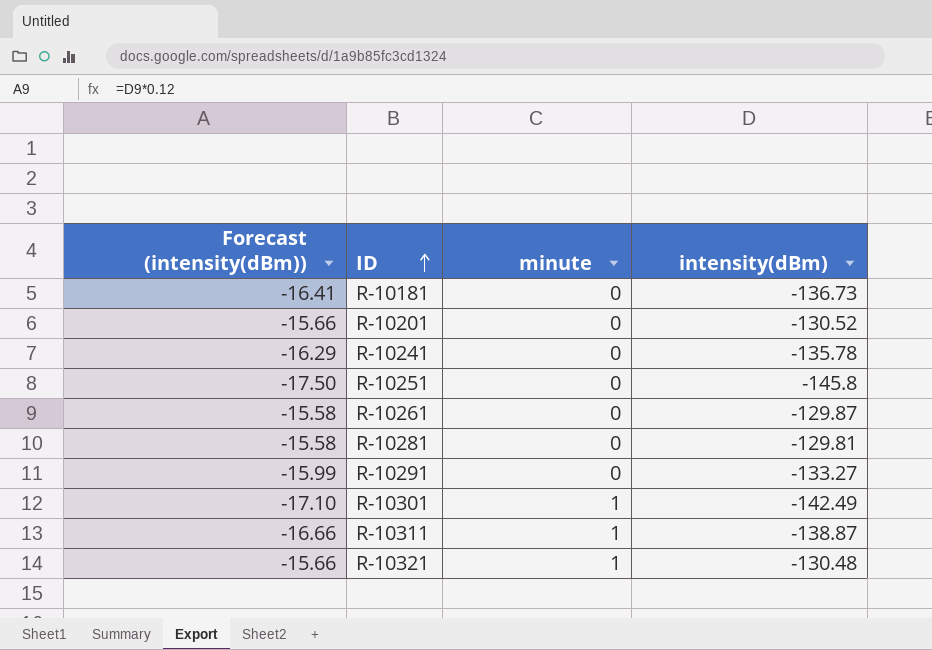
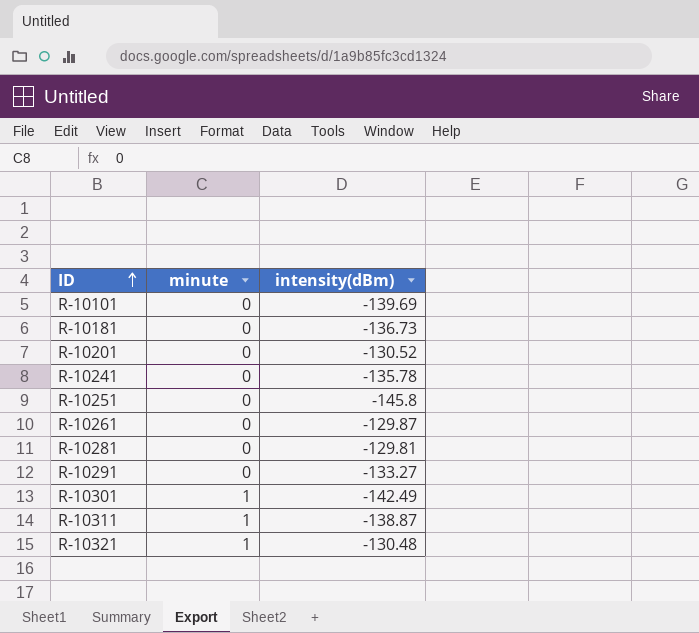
column Forecast (intensity(dBm)) | formula: [intensity(dBm)] * 0.12 -> none
row R-10101: none -> 0 | -139.69

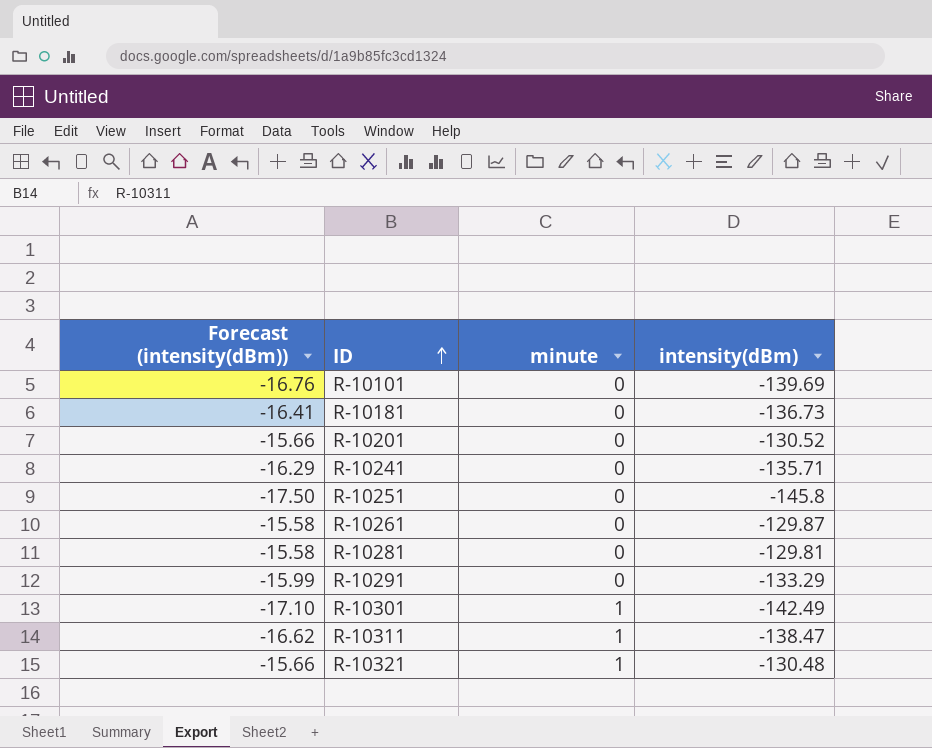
column Forecast (intensity(dBm)) | formula: none -> [intensity(dBm)] * 0.12
R-10241 | intensity(dBm): -135.78 -> -135.71
R-10291 | intensity(dBm): -133.27 -> -133.29
R-10311 | intensity(dBm): -138.87 -> -138.47

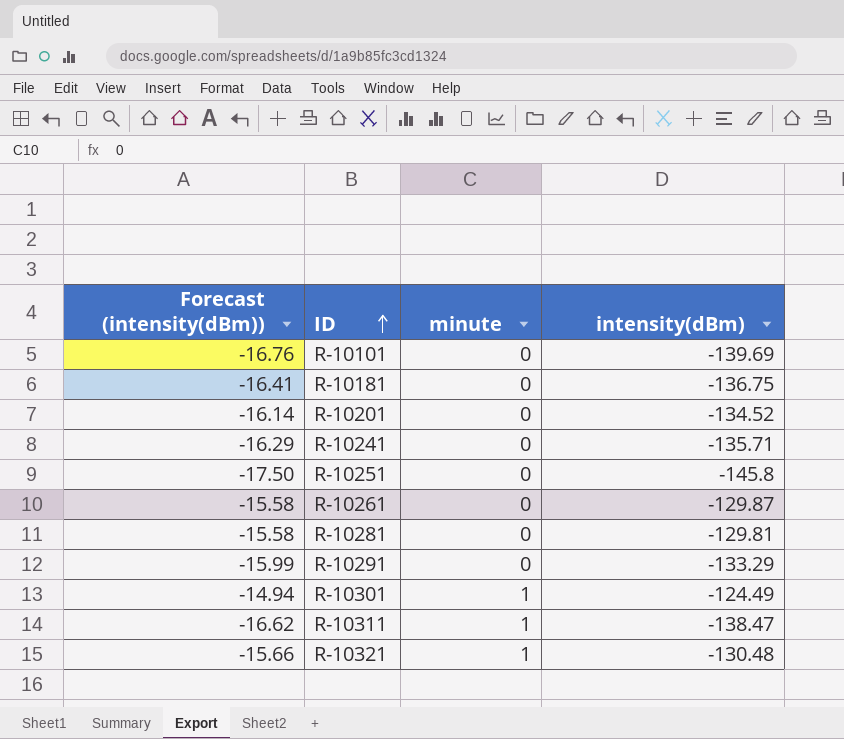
R-10181 | intensity(dBm): -136.73 -> -136.75
R-10201 | Forecast (intensity(dBm)): -15.66 -> -16.14
R-10201 | intensity(dBm): -130.52 -> -134.52
R-10301 | Forecast (intensity(dBm)): -17.10 -> -14.94
R-10301 | intensity(dBm): -142.49 -> -124.49

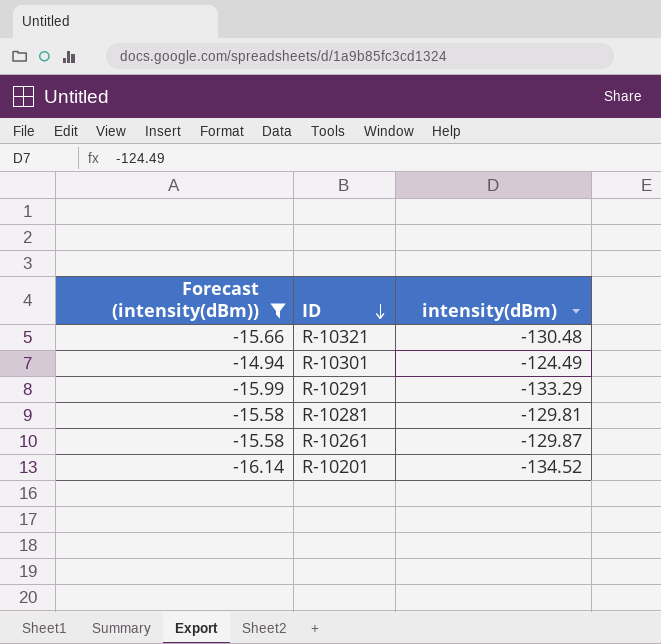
filter: none -> Forecast (intensity(dBm)) >= -16.14
row order: ID ascending -> ID descending
column minute | position: 3 -> none

